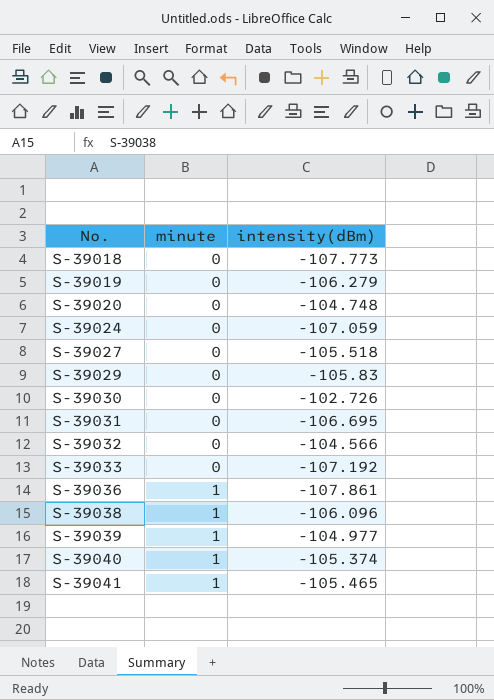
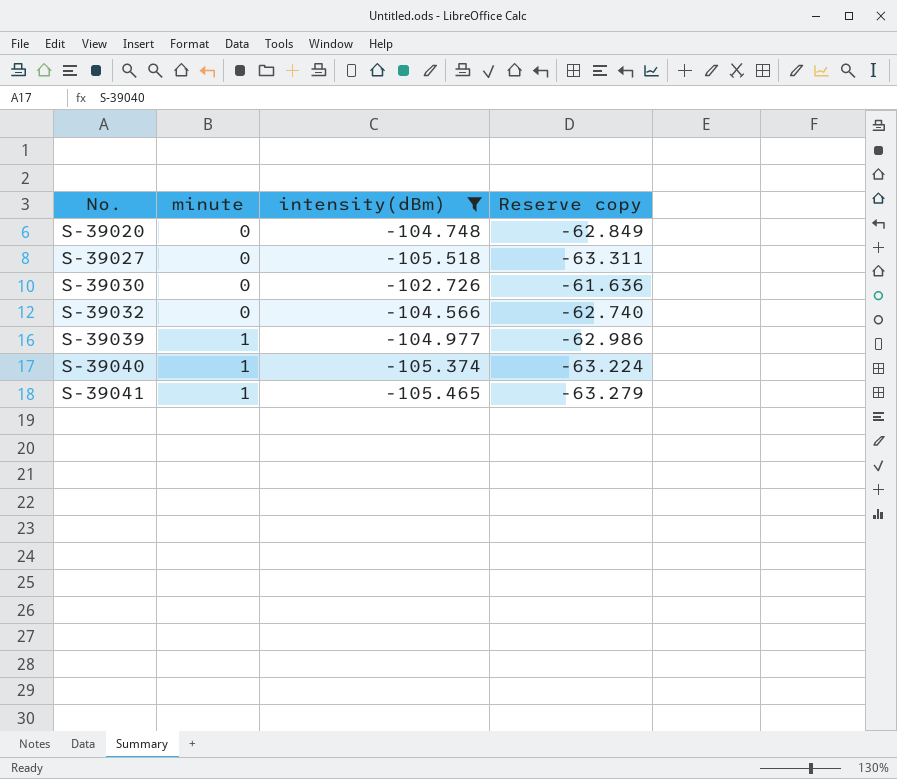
filter: none -> intensity(dBm) >= -105.518
column Reserve copy | formula: none -> [intensity(dBm)] * 0.6

